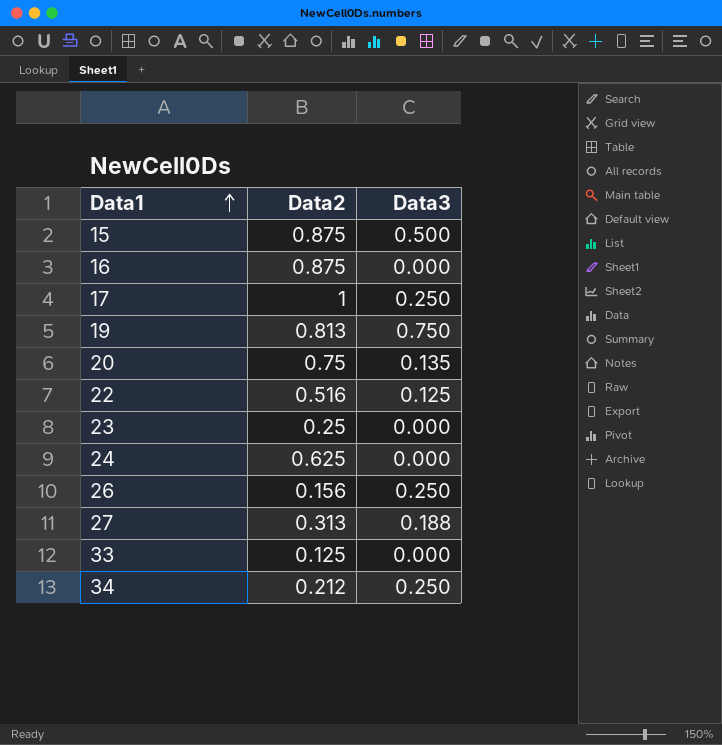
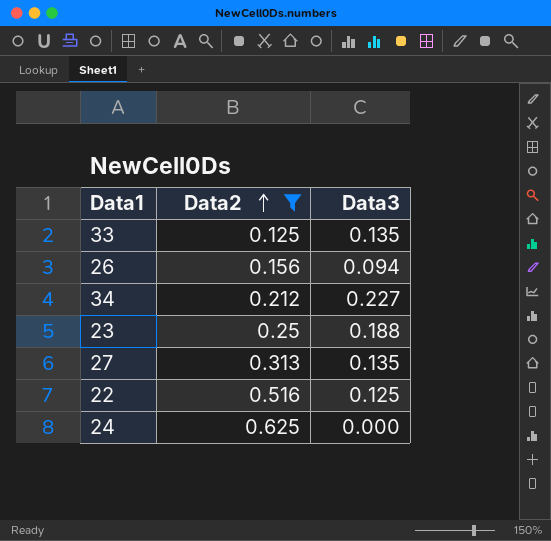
filter: none -> Data2 <= 0.625
row order: Data1 ascending -> Data2 ascending
33 | Data3: 0.000 -> 0.135
26 | Data3: 0.250 -> 0.094
34 | Data3: 0.250 -> 0.227
23 | Data3: 0.000 -> 0.188
27 | Data3: 0.188 -> 0.135

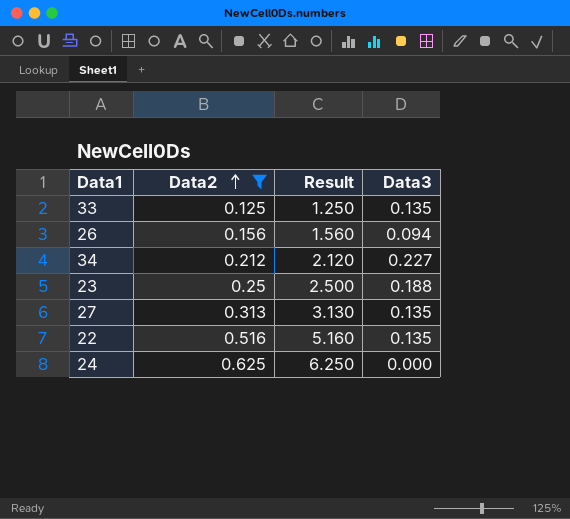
column Result | formula: none -> [Data2] * 10
22 | Data3: 0.125 -> 0.135

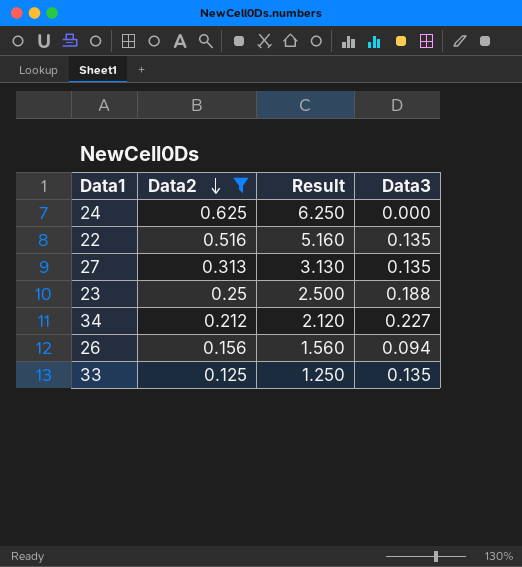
row order: Data2 ascending -> Data2 descending

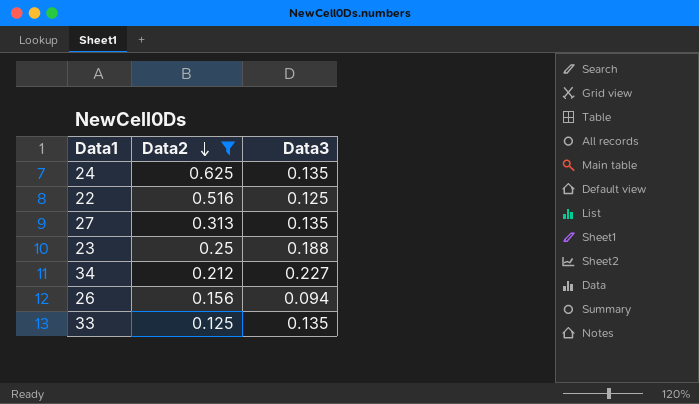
column Result | formula: [Data2] * 10 -> none
24 | Data3: 0.000 -> 0.135
22 | Data3: 0.135 -> 0.125

